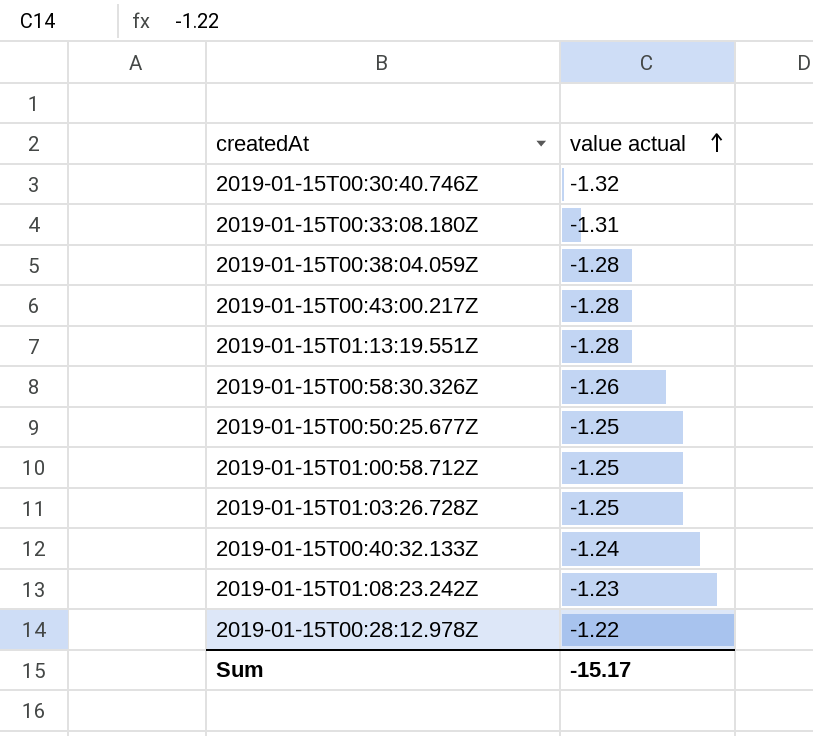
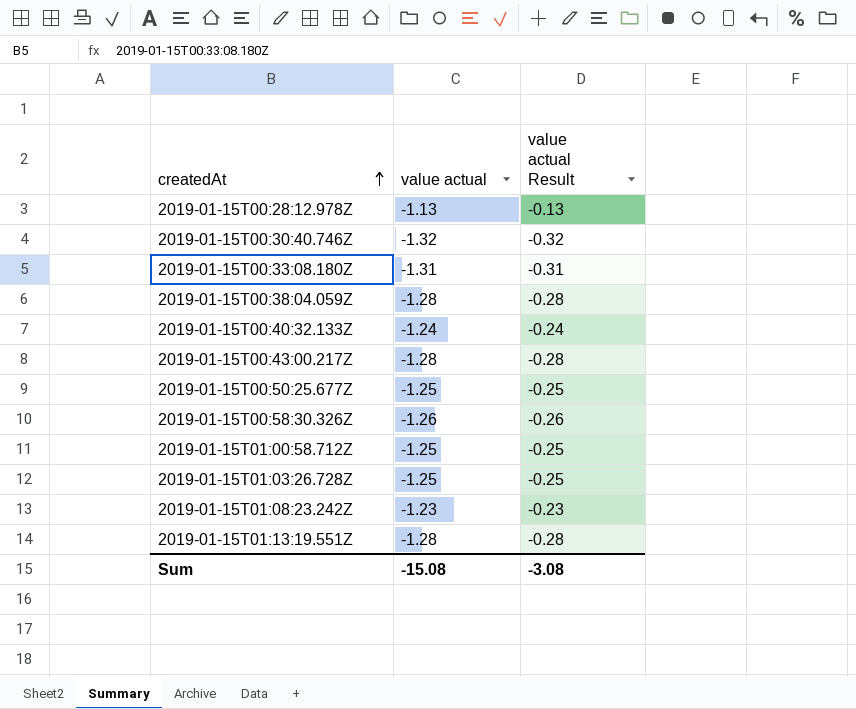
row order: value actual ascending -> createdAt ascending
column value actual Result | formula: none -> [value actual] + 1
2019-01-15T00:28:12.978Z | value actual: -1.22 -> -1.13
Sum | value actual: -15.17 -> -15.08

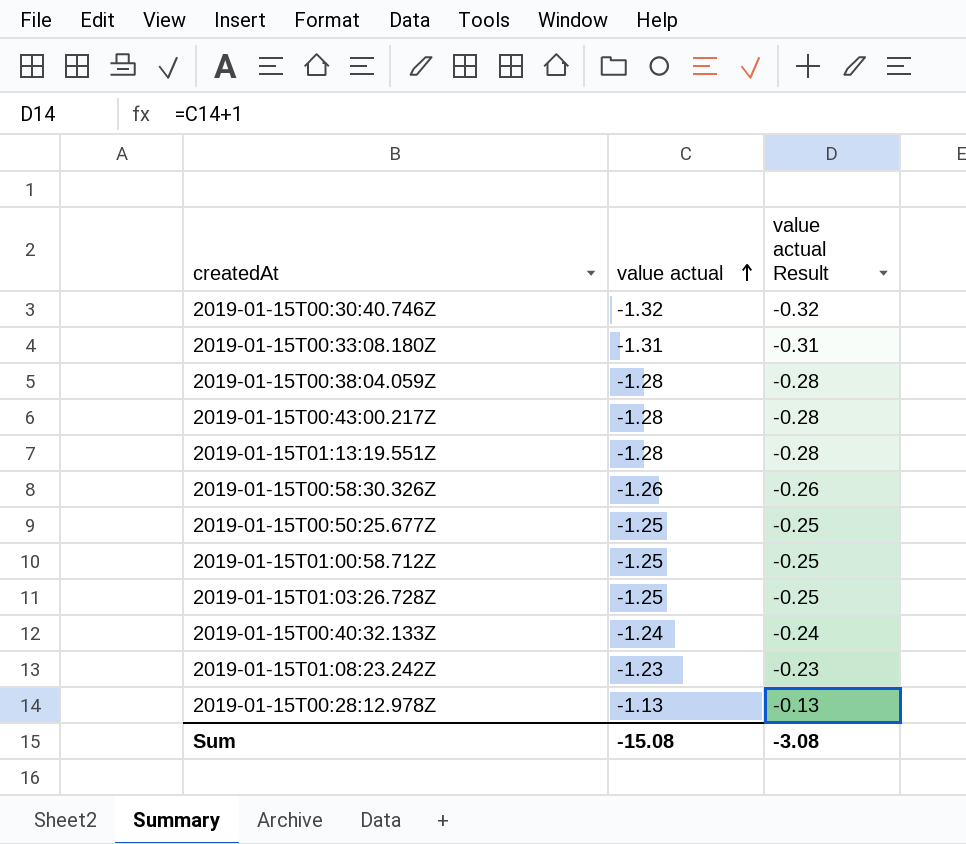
row order: createdAt ascending -> value actual ascending

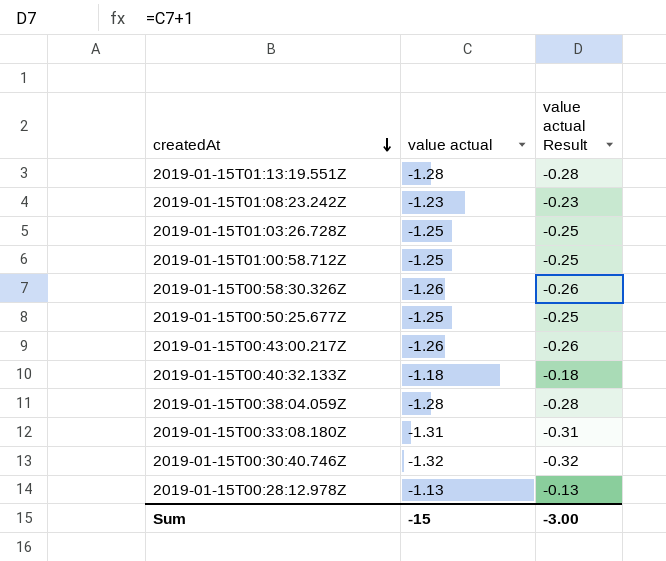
row order: value actual ascending -> createdAt descending
2019-01-15T00:43:00.217Z | value actual: -1.28 -> -1.26
2019-01-15T00:43:00.217Z | value actual Result: -0.28 -> -0.26
2019-01-15T00:40:32.133Z | value actual: -1.24 -> -1.18
2019-01-15T00:40:32.133Z | value actual Result: -0.24 -> -0.18
Sum | value actual: -15.08 -> -15
Sum | value actual Result: -3.08 -> -3.00

